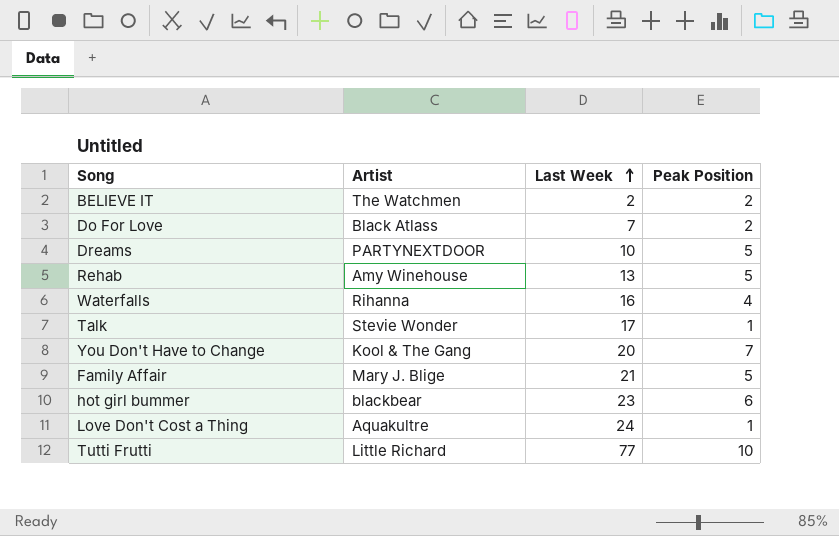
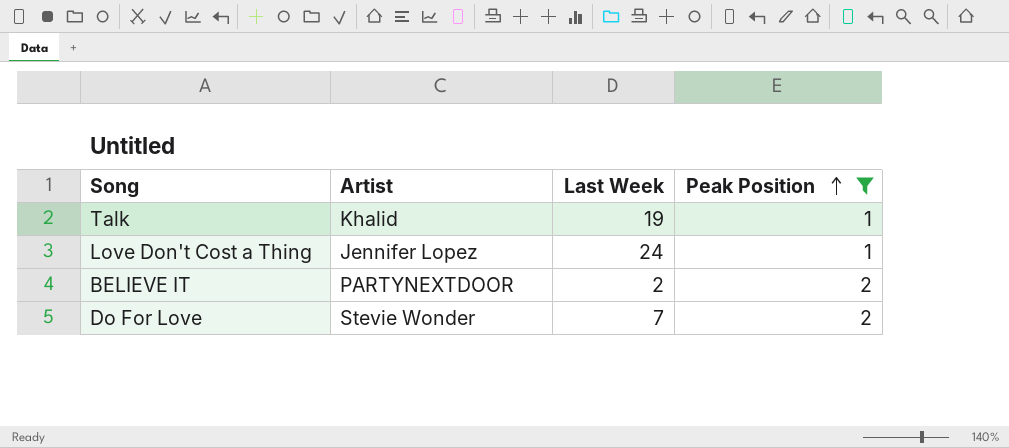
filter: none -> Peak Position <= 2
row order: Last Week ascending -> Peak Position ascending
Talk | Artist: Stevie Wonder -> Khalid
Talk | Last Week: 17 -> 19
Love Don't Cost a Thing | Artist: Aquakultre -> Jennifer Lopez
BELIEVE IT | Artist: The Watchmen -> PARTYNEXTDOOR
Do For Love | Artist: Black Atlass -> Stevie Wonder

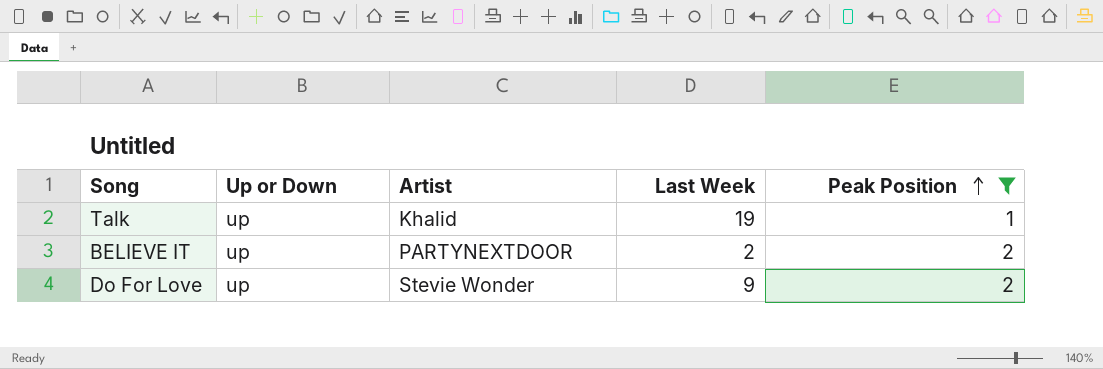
column Up or Down | position: none -> 2
row Love Don't Cost a Thing: Jennifer Lopez | 24 | 1 -> none
Do For Love | Last Week: 7 -> 9

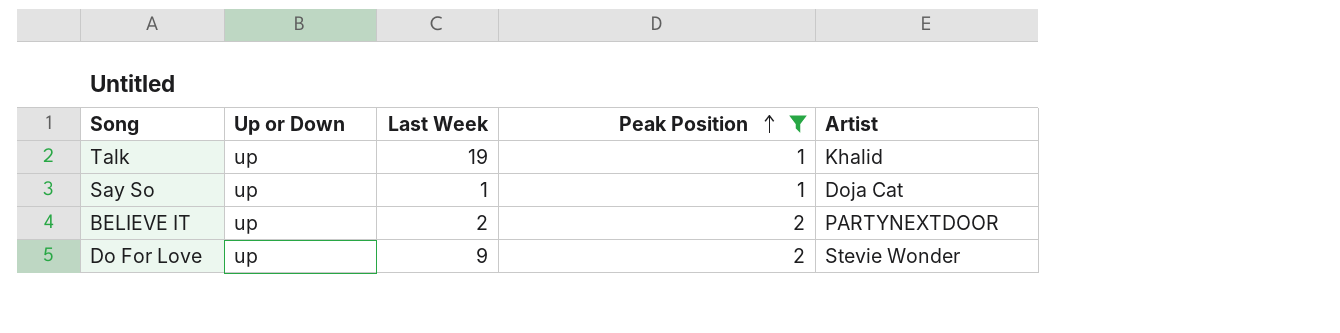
column Artist | position: 3 -> 5
row Say So: none -> up | 1 | 1 | Doja Cat

